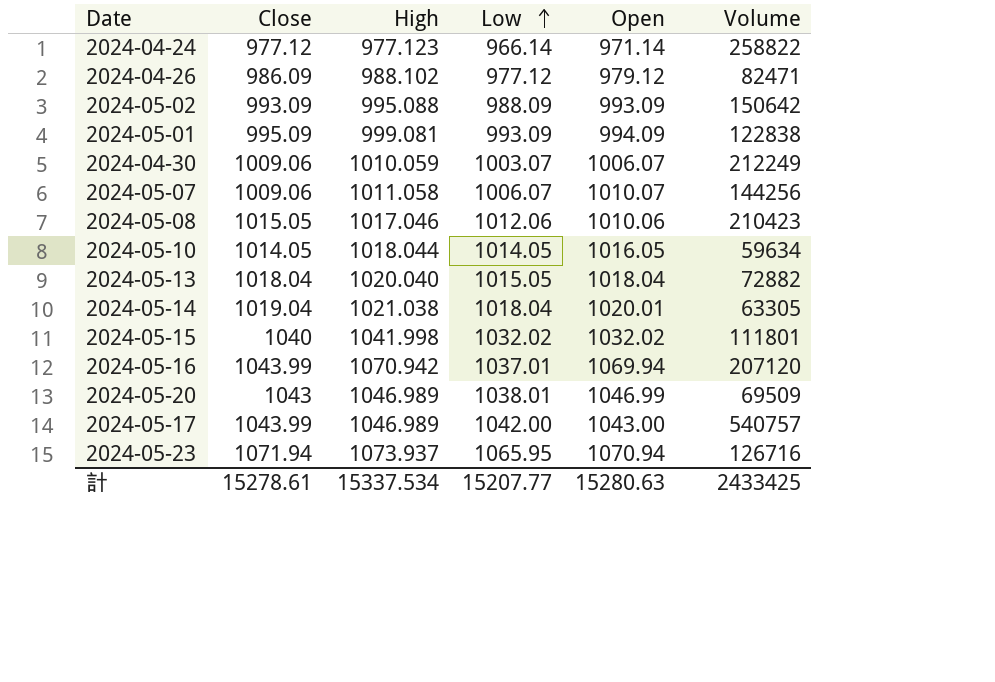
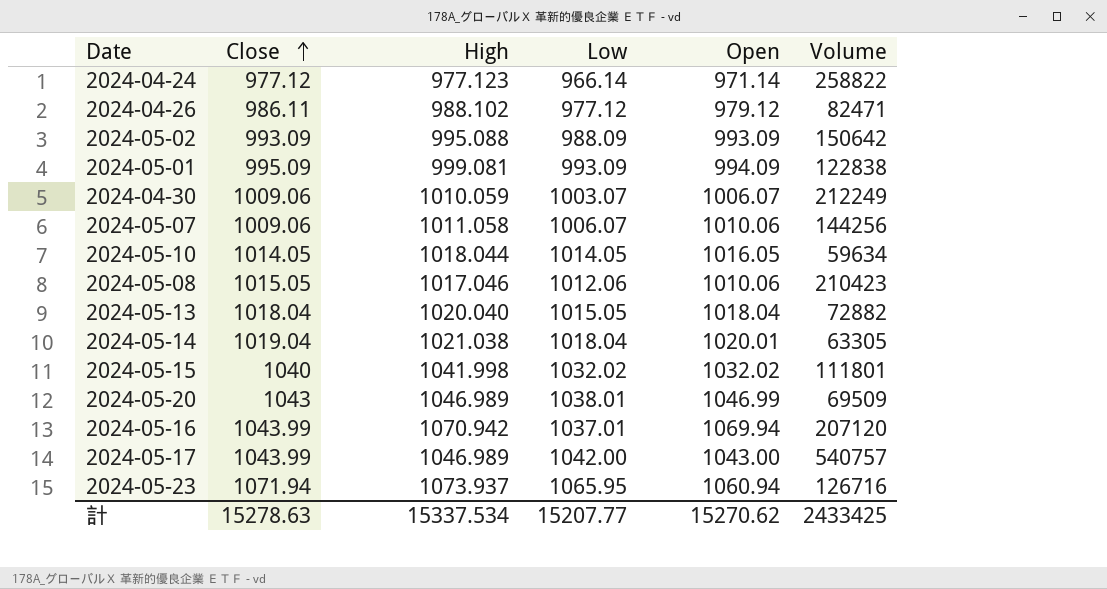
row order: Low ascending -> Close ascending
2024-04-26 | Close: 986.09 -> 986.11
2024-05-07 | Open: 1010.07 -> 1010.06
2024-05-23 | Open: 1070.94 -> 1060.94
計 | Close: 15278.61 -> 15278.63
計 | Open: 15280.63 -> 15270.62

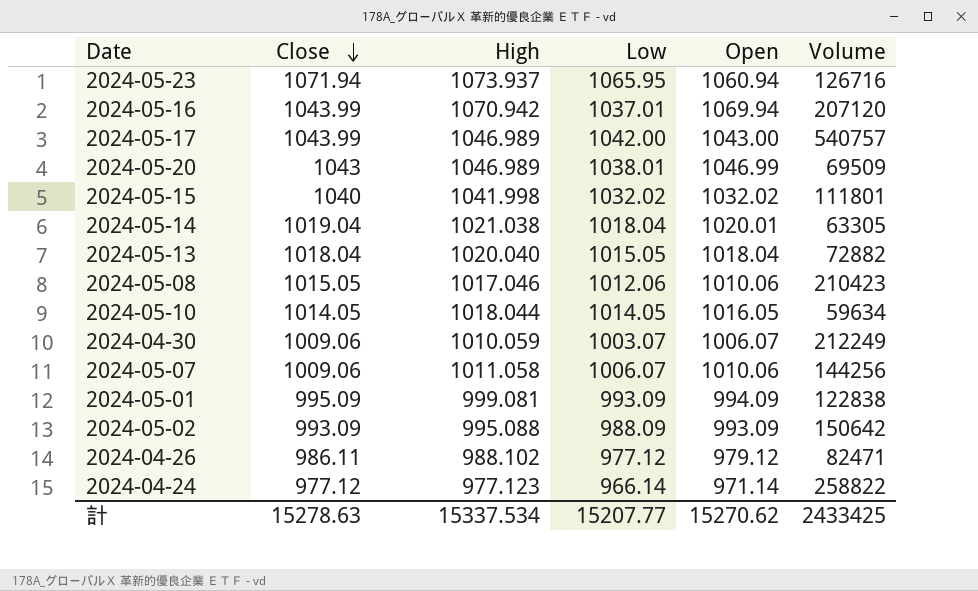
row order: Close ascending -> Close descending

